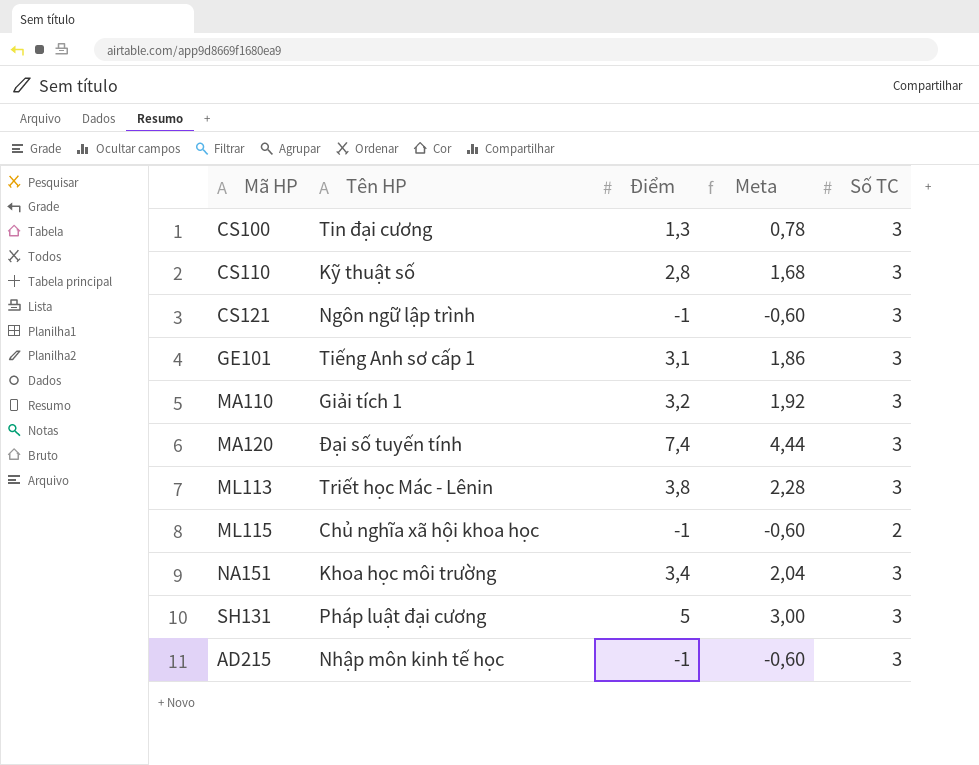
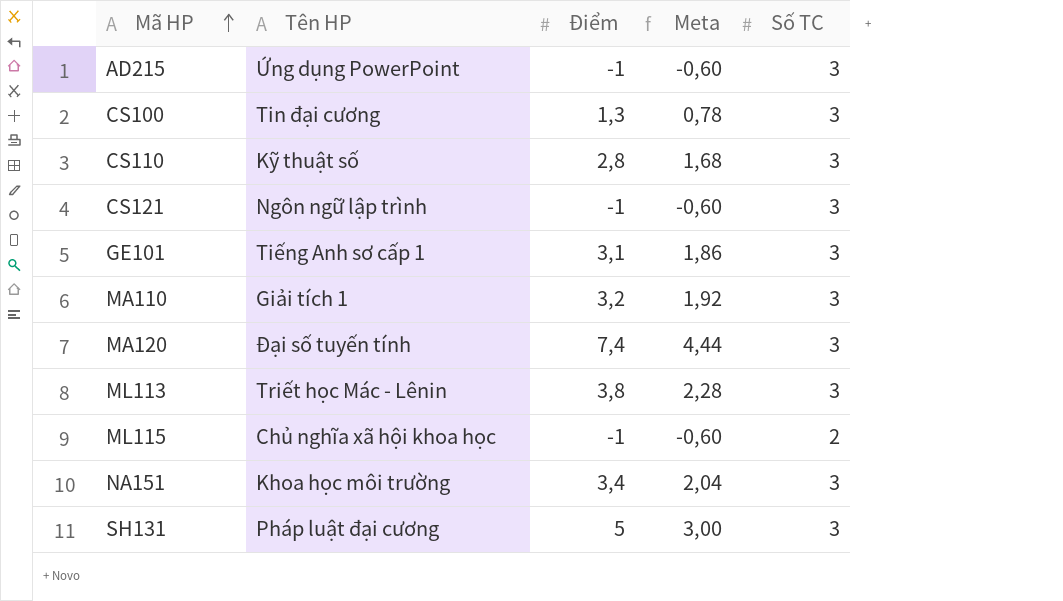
row order: none -> Mã HP ascending
AD215 | Tên HP: Nhập môn kinh tế học -> Ứng dụng PowerPoint

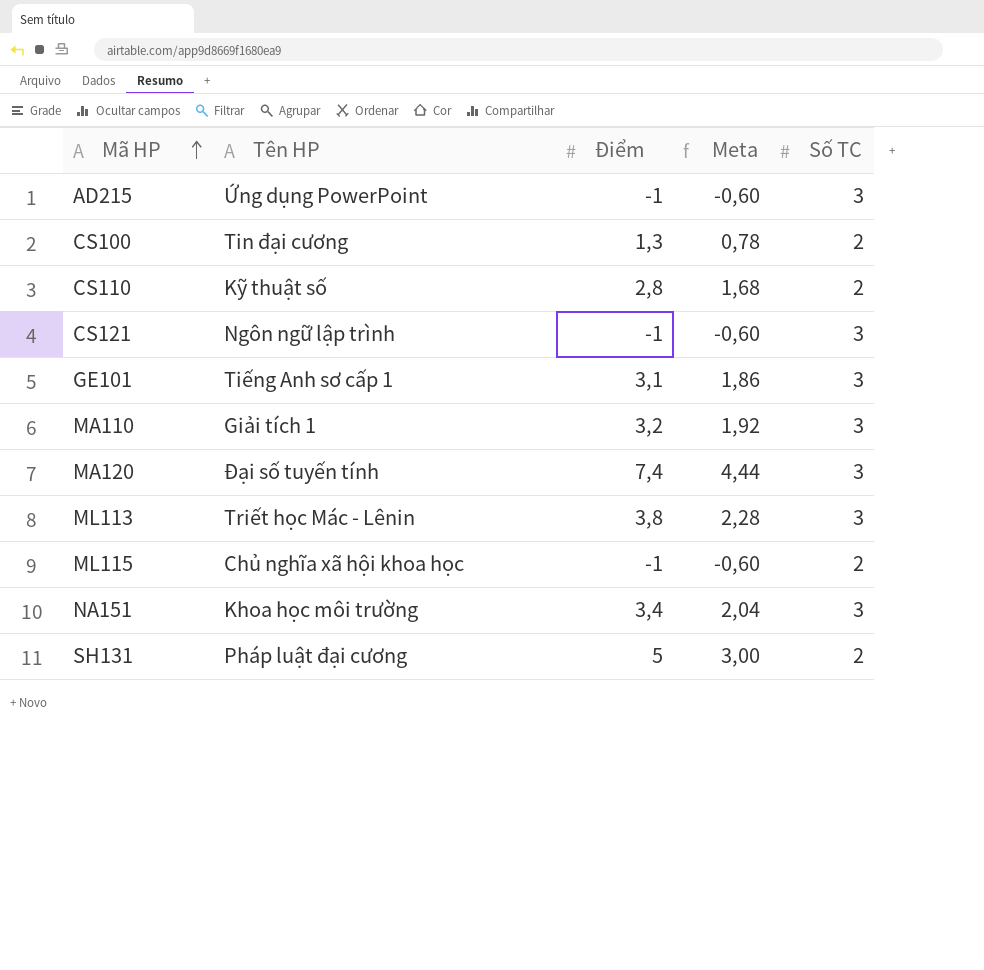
CS100 | Số TC: 3 -> 2
CS110 | Số TC: 3 -> 2
SH131 | Số TC: 3 -> 2

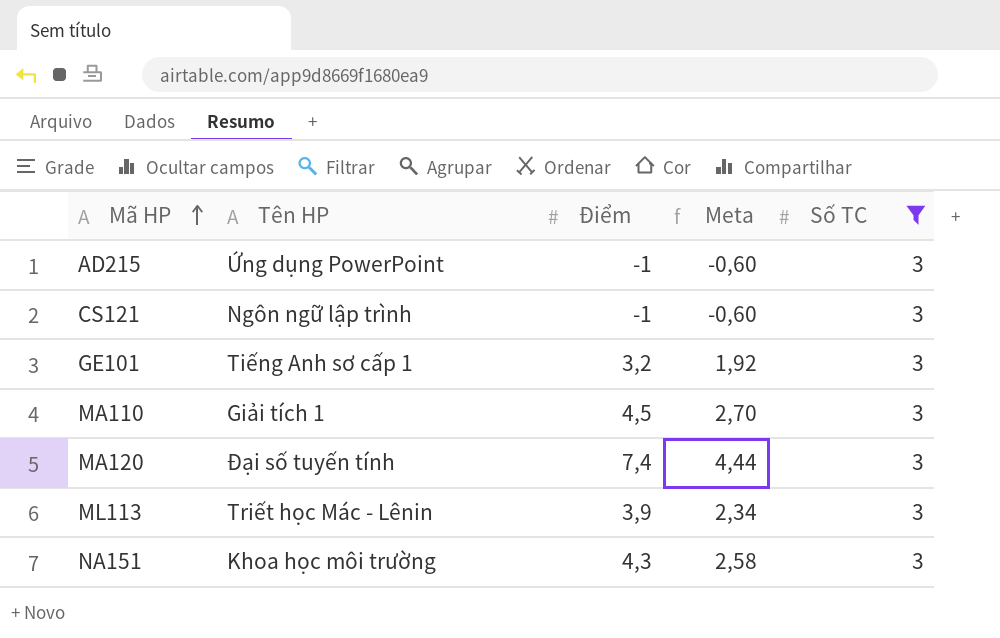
filter: none -> Số TC = 3
GE101 | Điểm: 3,1 -> 3,2
GE101 | Meta: 1,86 -> 1,92
MA110 | Điểm: 3,2 -> 4,5
MA110 | Meta: 1,92 -> 2,70
ML113 | Điểm: 3,8 -> 3,9
ML113 | Meta: 2,28 -> 2,34
NA151 | Điểm: 3,4 -> 4,3
NA151 | Meta: 2,04 -> 2,58

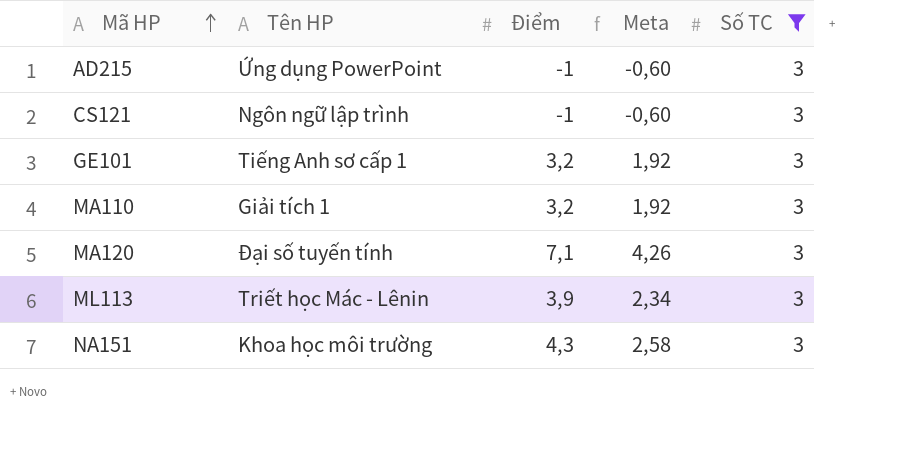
MA110 | Điểm: 4,5 -> 3,2
MA110 | Meta: 2,70 -> 1,92
MA120 | Điểm: 7,4 -> 7,1
MA120 | Meta: 4,44 -> 4,26

